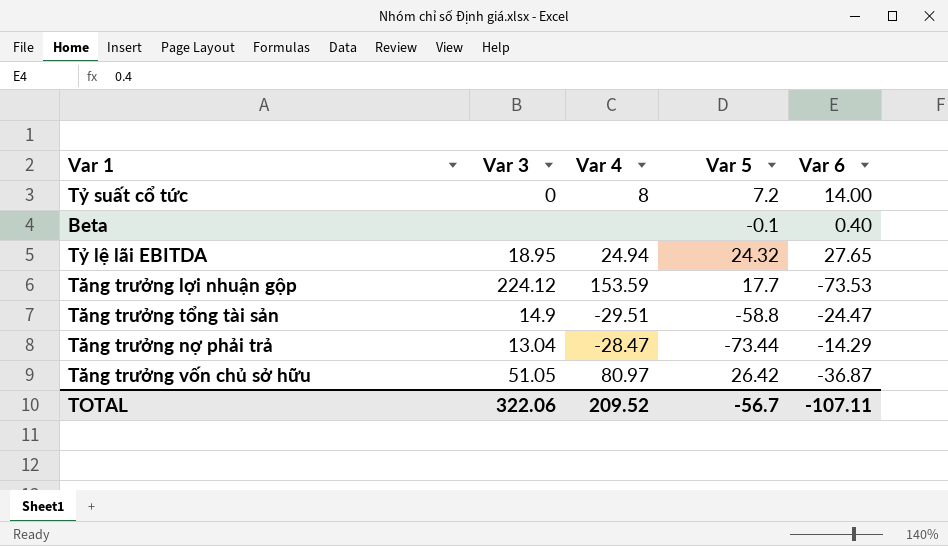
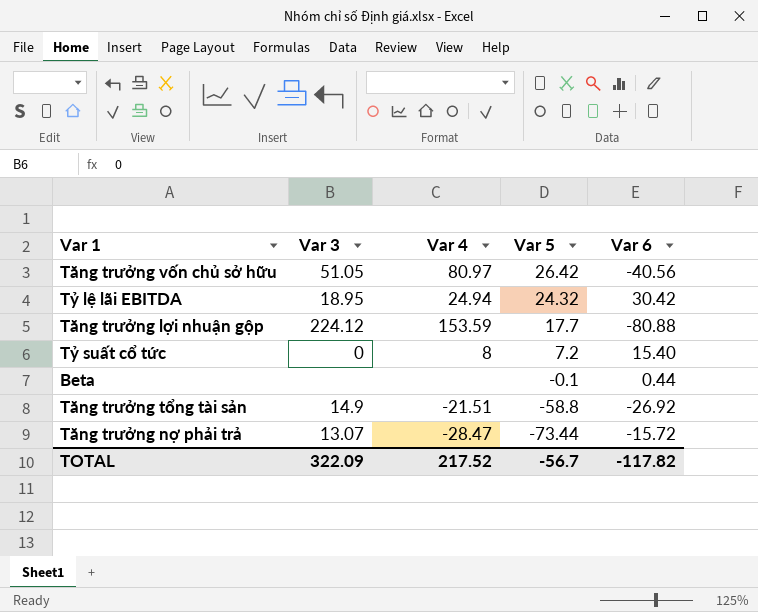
row order: none -> Var 5 descending
Tăng trưởng vốn chủ sở hữu | Var 6: -36.87 -> -40.56
Tỷ lệ lãi EBITDA | Var 6: 27.65 -> 30.42
Tăng trưởng lợi nhuận gộp | Var 6: -73.53 -> -80.88
Tỷ suất cổ tức | Var 6: 14.00 -> 15.40
Beta | Var 6: 0.40 -> 0.44
Tăng trưởng tổng tài sản | Var 4: -29.51 -> -21.51
Tăng trưởng tổng tài sản | Var 6: -24.47 -> -26.92
Tăng trưởng nợ phải trả | Var 3: 13.04 -> 13.07
Tăng trưởng nợ phải trả | Var 6: -14.29 -> -15.72
TOTAL | Var 3: 322.06 -> 322.09
TOTAL | Var 4: 209.52 -> 217.52
TOTAL | Var 6: -107.11 -> -117.82

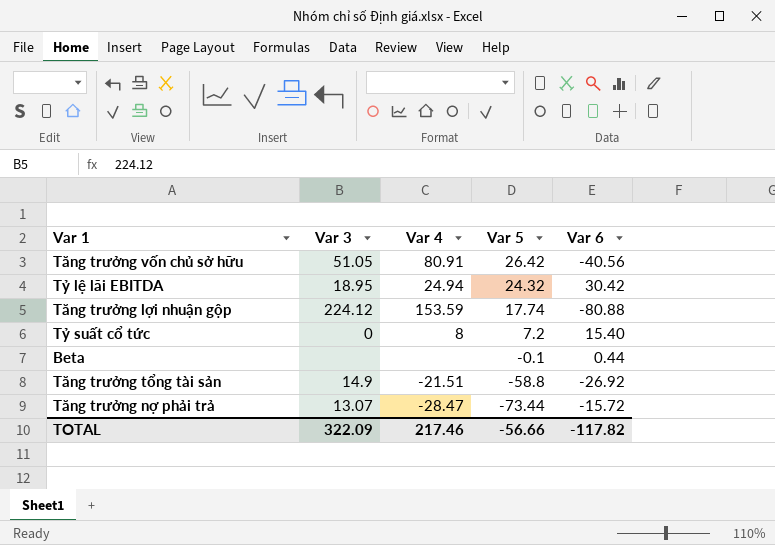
Tăng trưởng vốn chủ sở hữu | Var 4: 80.97 -> 80.91
Tăng trưởng lợi nhuận gộp | Var 5: 17.7 -> 17.74
TOTAL | Var 4: 217.52 -> 217.46
TOTAL | Var 5: -56.7 -> -56.66

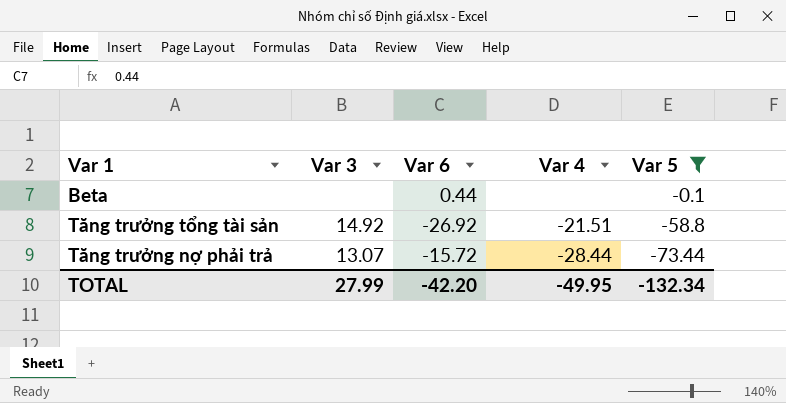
filter: none -> Var 5 <= -0.1
column Var 6 | position: 5 -> 3
Tăng trưởng tổng tài sản | Var 3: 14.9 -> 14.92
Tăng trưởng nợ phải trả | Var 4: -28.47 -> -28.44
TOTAL | Var 3: 322.09 -> 27.99
TOTAL | Var 6: -117.82 -> -42.20
TOTAL | Var 4: 217.46 -> -49.95
TOTAL | Var 5: -56.66 -> -132.34

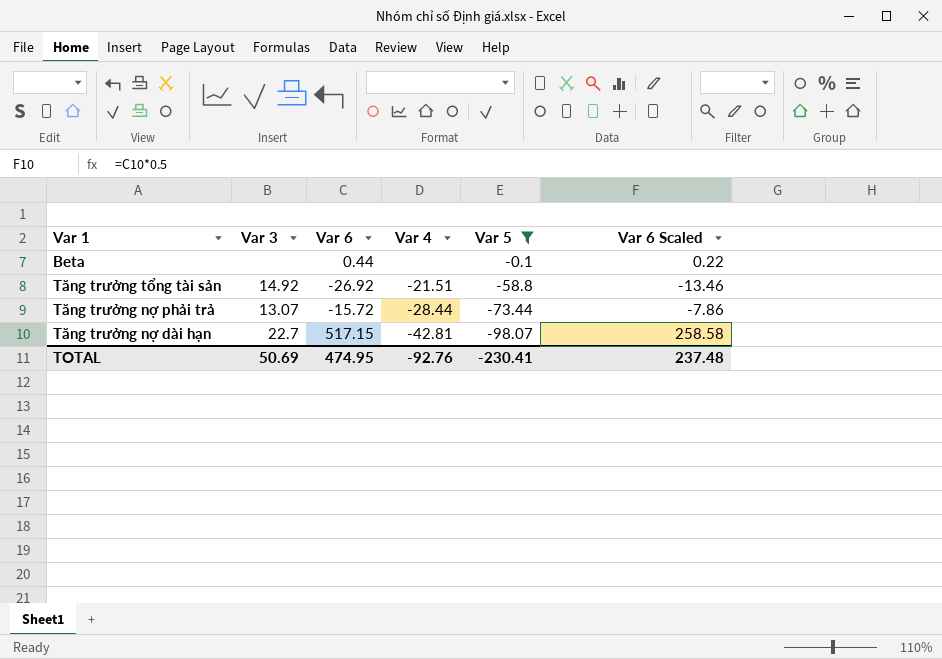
column Var 6 Scaled | formula: none -> [Var 6] * 0.5
row Tăng trưởng nợ dài hạn: none -> 22.7 | 517.15 | -42.81 | -98.07 | 258.58
TOTAL | Var 3: 27.99 -> 50.69
TOTAL | Var 6: -42.20 -> 474.95
TOTAL | Var 4: -49.95 -> -92.76
TOTAL | Var 5: -132.34 -> -230.41

